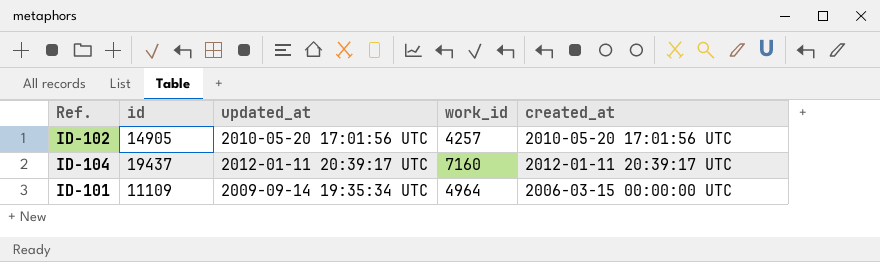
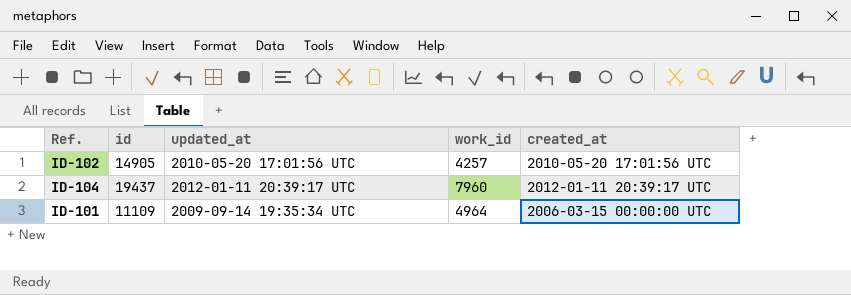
ID-104 | work_id: 7160 -> 7960

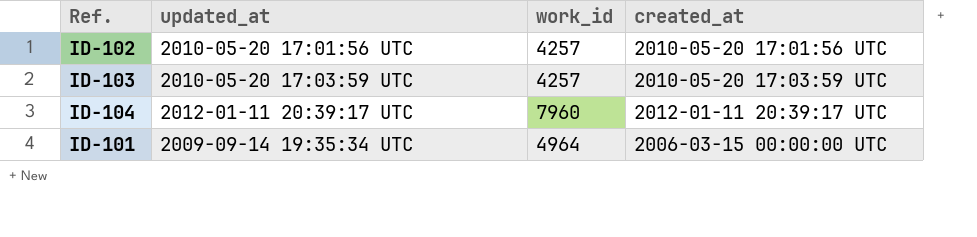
column id | position: 2 -> none
row ID-103: none -> 2010-05-20 17:03:59 UTC | 4257 | 2010-05-20 17:03:59 UTC

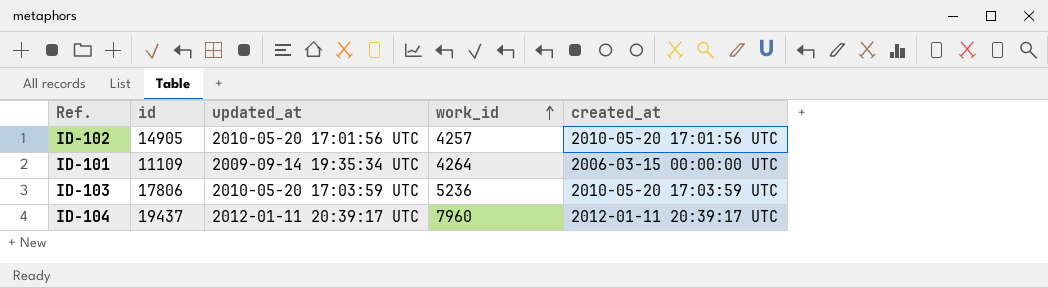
row order: none -> work_id ascending
column id | position: none -> 2
ID-101 | work_id: 4964 -> 4264
ID-103 | work_id: 4257 -> 5236

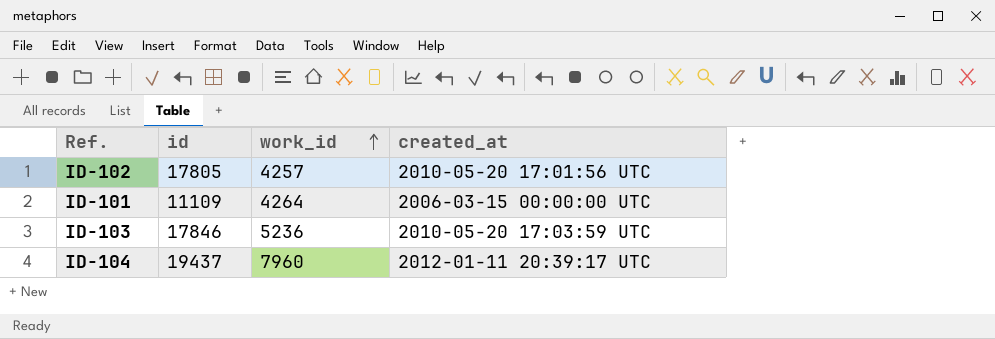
column updated_at | position: 3 -> none
ID-102 | id: 14905 -> 17805
ID-103 | id: 17806 -> 17846

